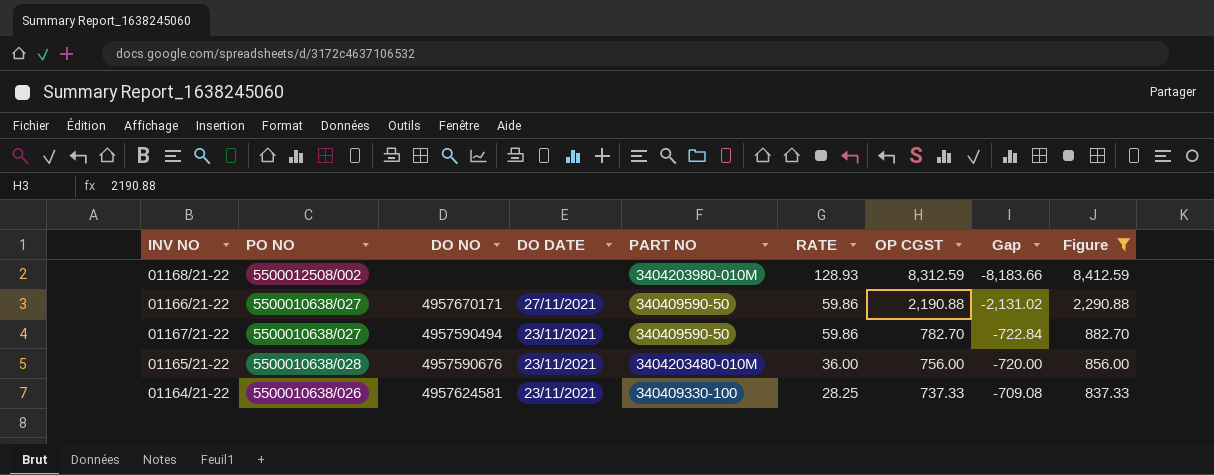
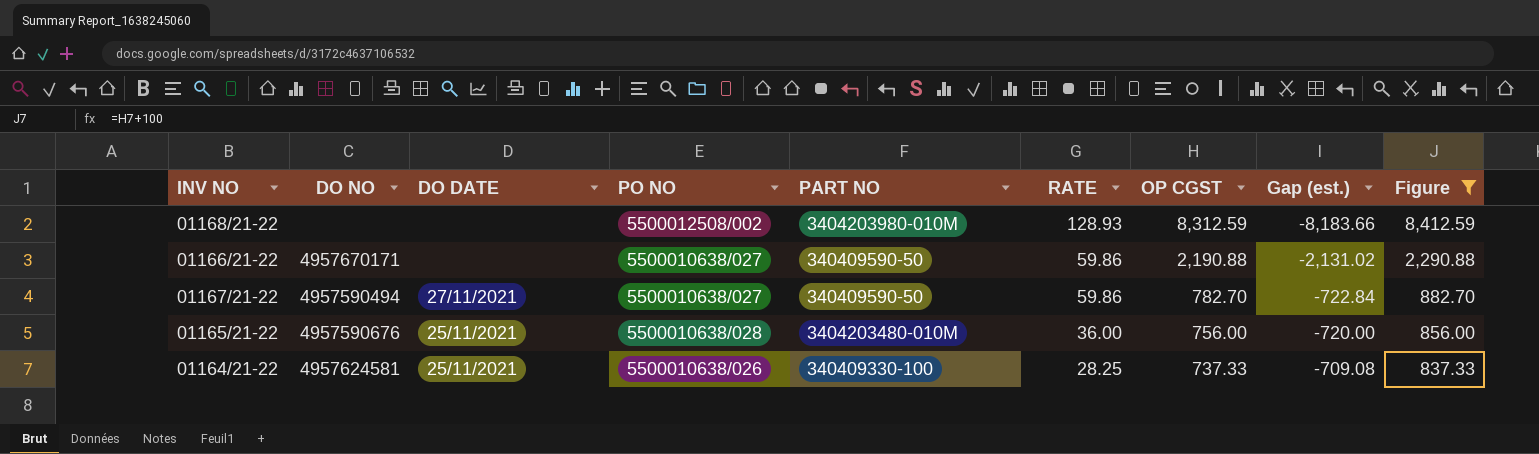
column PO NO | position: 2 -> 4
column name: Gap -> Gap (est.)
01166/21-22 | DO DATE: 27/11/2021 -> none
01167/21-22 | DO DATE: 23/11/2021 -> 27/11/2021
01165/21-22 | DO DATE: 23/11/2021 -> 25/11/2021
01164/21-22 | DO DATE: 23/11/2021 -> 25/11/2021

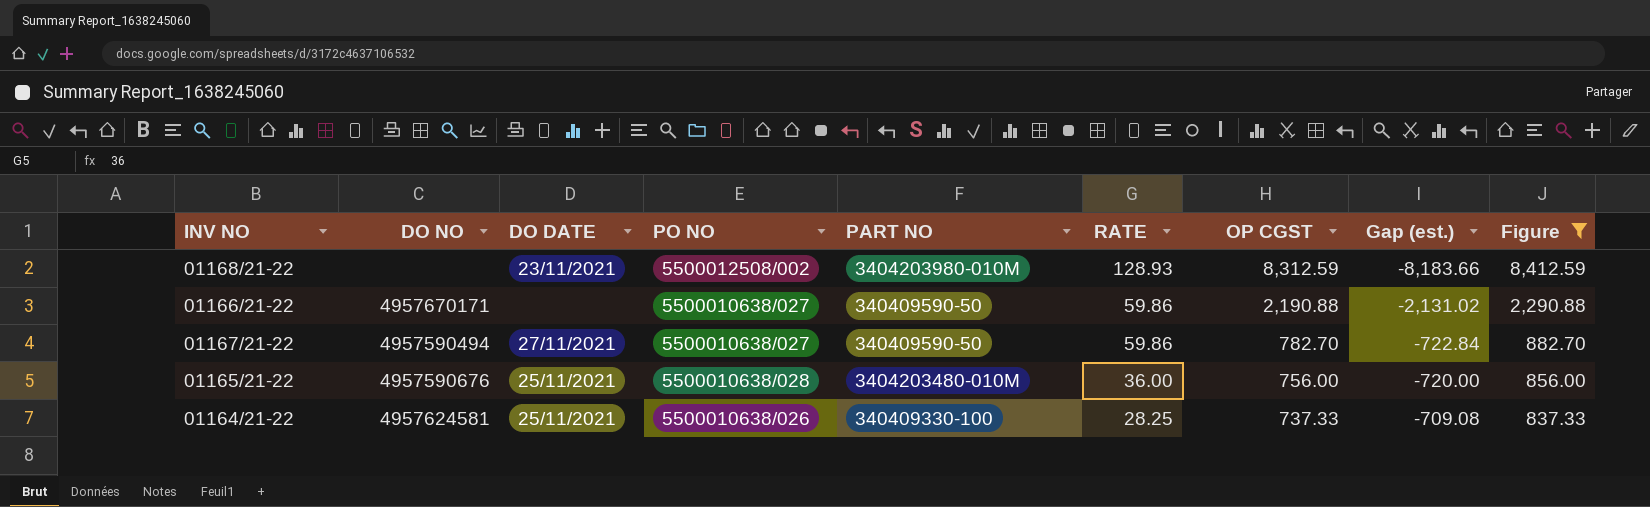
01168/21-22 | DO DATE: none -> 23/11/2021

